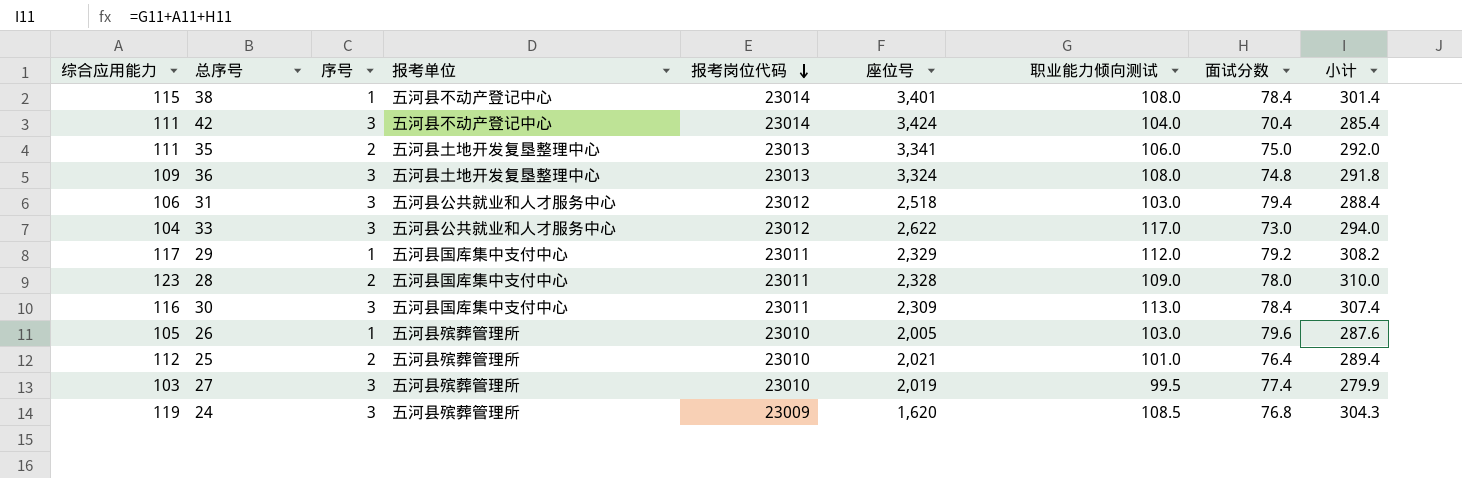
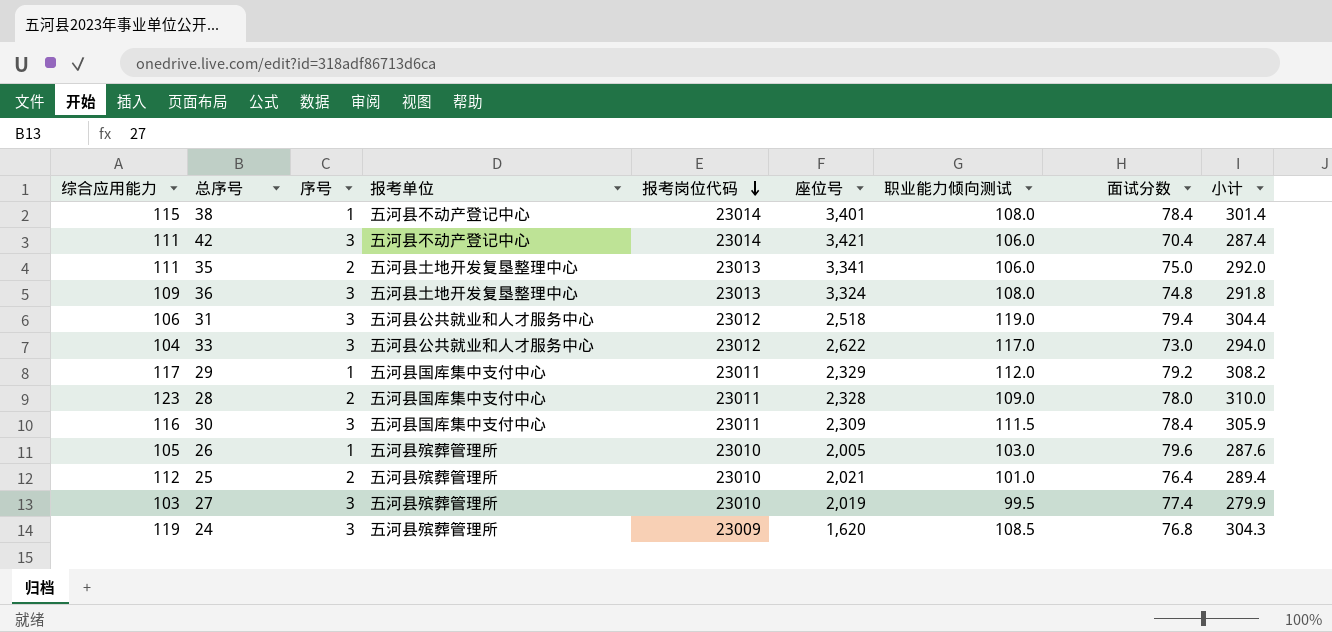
42 | 座位号: 3,424 -> 3,421
42 | 职业能力倾向测试: 104.0 -> 106.0
42 | 小计: 285.4 -> 287.4
31 | 职业能力倾向测试: 103.0 -> 119.0
31 | 小计: 288.4 -> 304.4
30 | 职业能力倾向测试: 113.0 -> 111.5
30 | 小计: 307.4 -> 305.9

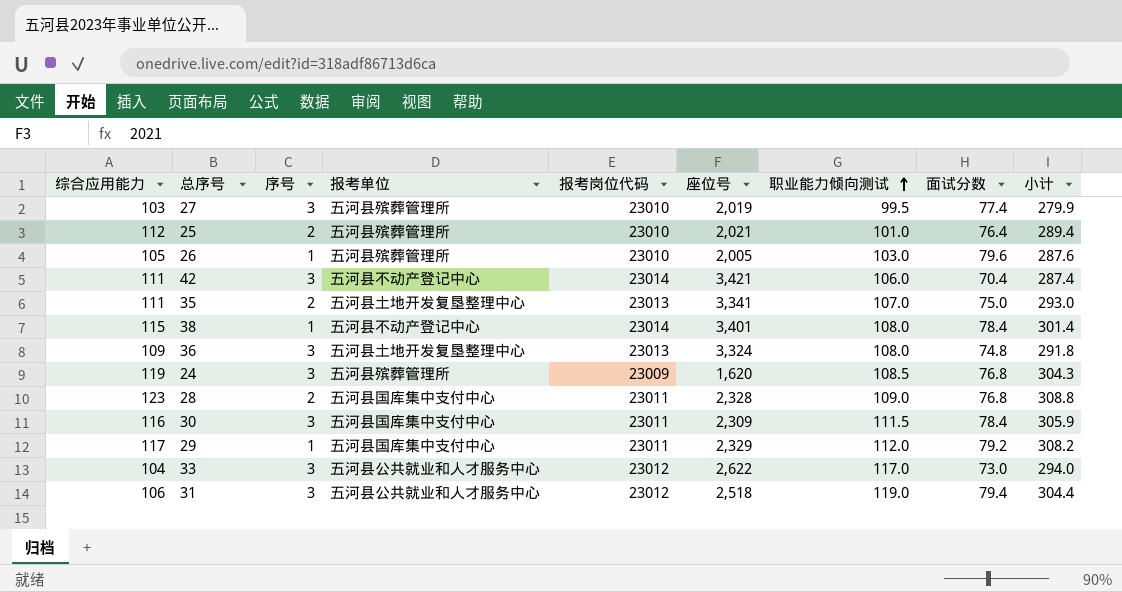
row order: 报考岗位代码 descending -> 职业能力倾向测试 ascending
35 | 职业能力倾向测试: 106.0 -> 107.0
35 | 小计: 292.0 -> 293.0
28 | 面试分数: 78.0 -> 76.8
28 | 小计: 310.0 -> 308.8

